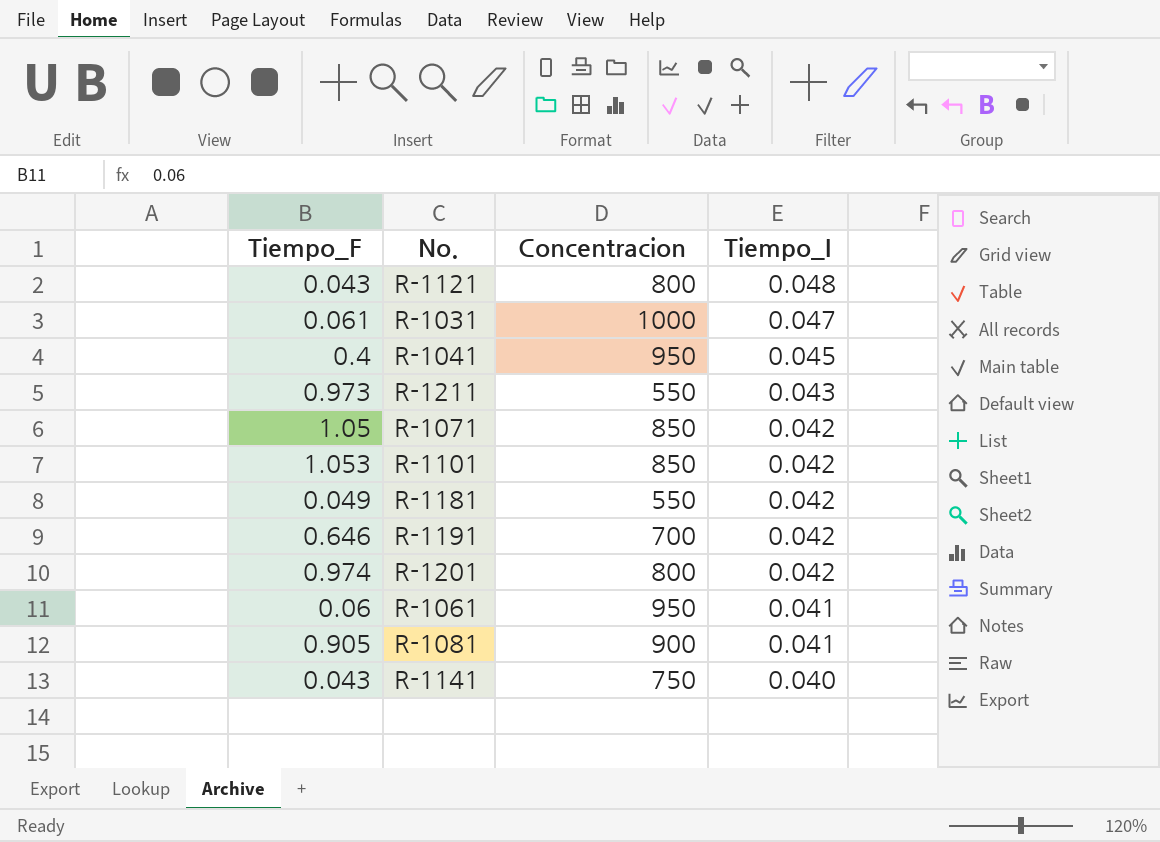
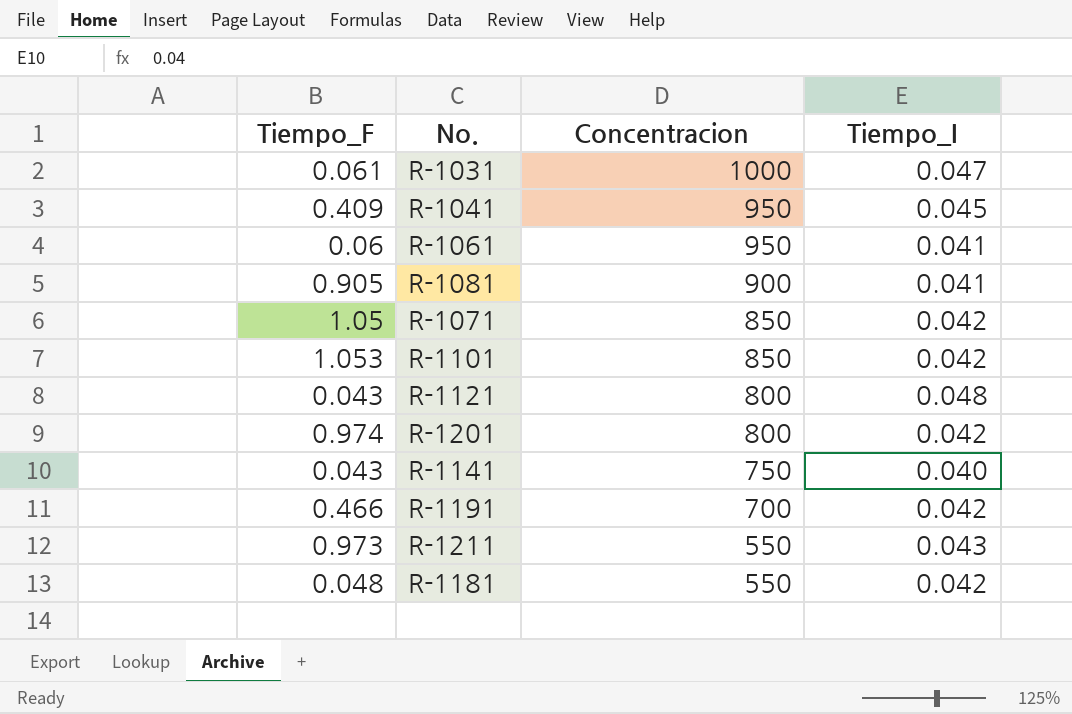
row order: Tiempo_I descending -> Concentracion descending
R-1041 | Tiempo_F: 0.4 -> 0.409
R-1191 | Tiempo_F: 0.646 -> 0.466
R-1181 | Tiempo_F: 0.049 -> 0.048

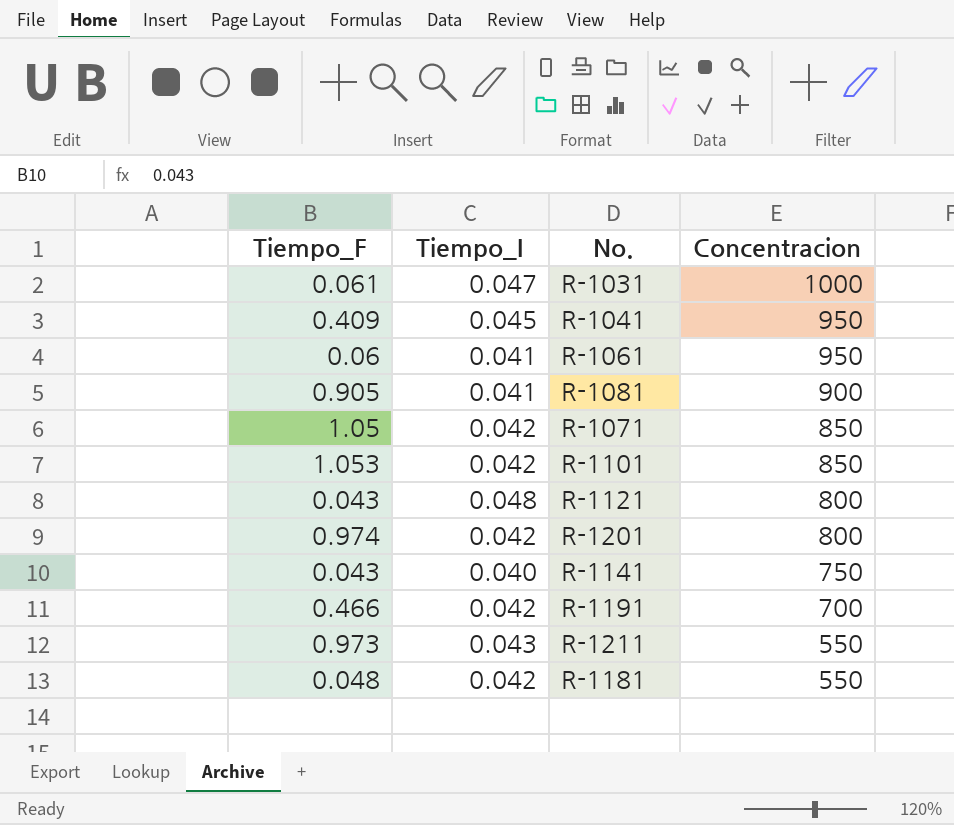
column Tiempo_I | position: 4 -> 2

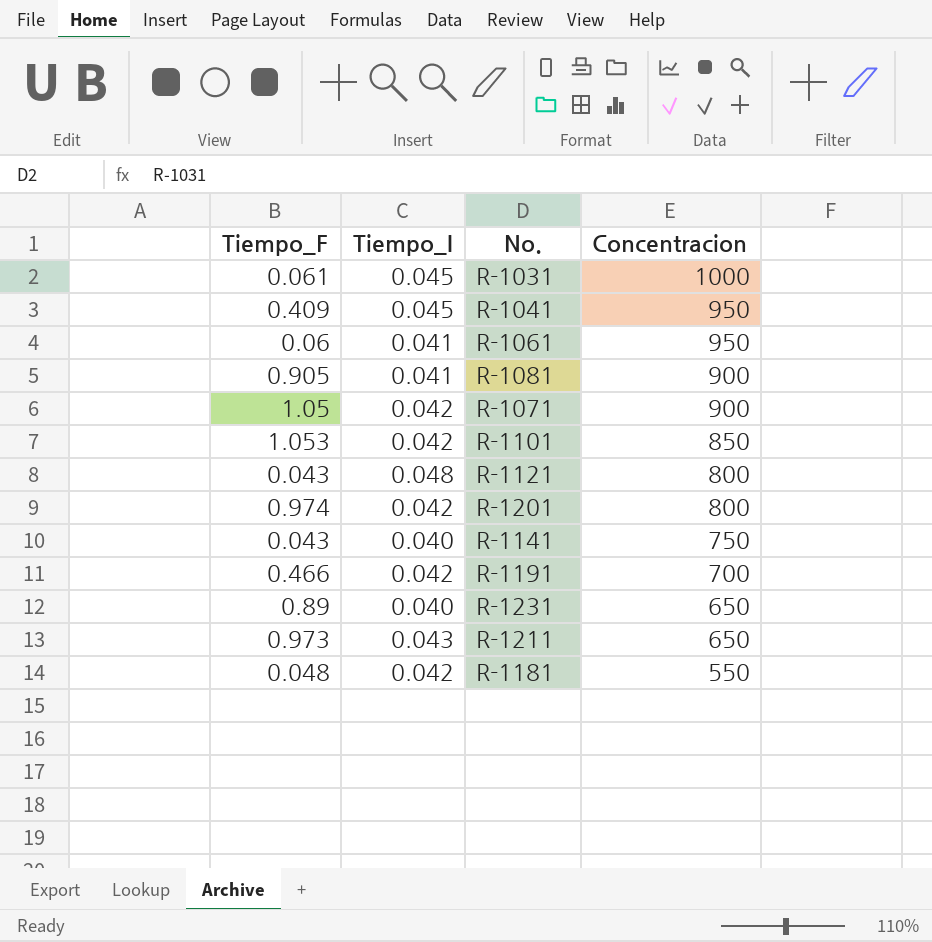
R-1031 | Tiempo_I: 0.047 -> 0.045
R-1071 | Concentracion: 850 -> 900
row R-1231: none -> 0.89 | 0.040 | 650
R-1211 | Concentracion: 550 -> 650

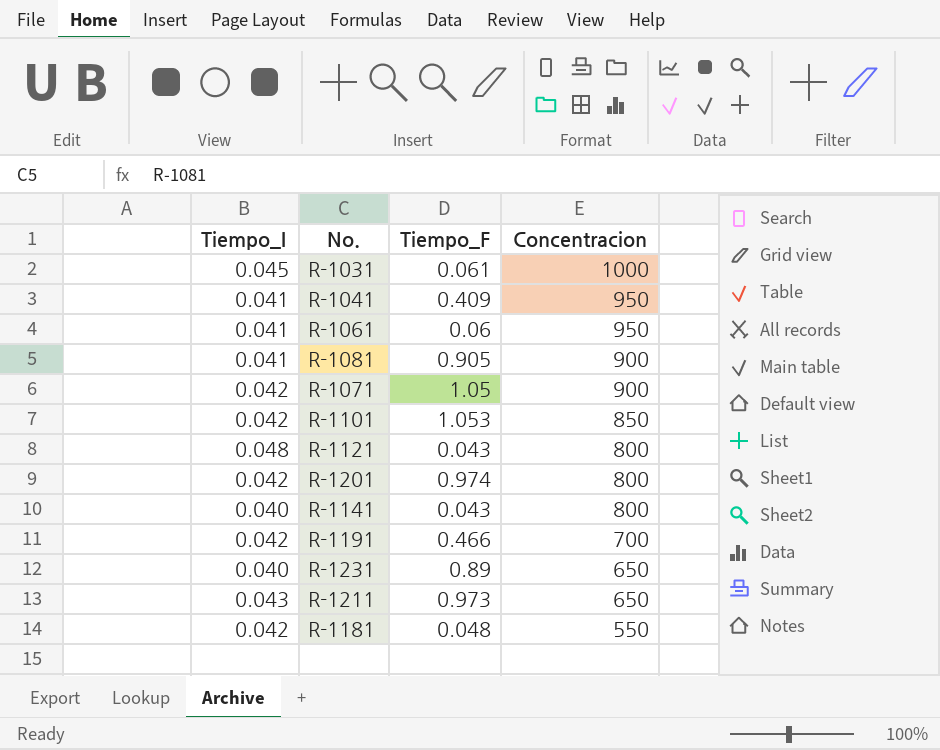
column Tiempo_F | position: 1 -> 3
R-1041 | Tiempo_I: 0.045 -> 0.041
R-1141 | Concentracion: 750 -> 800

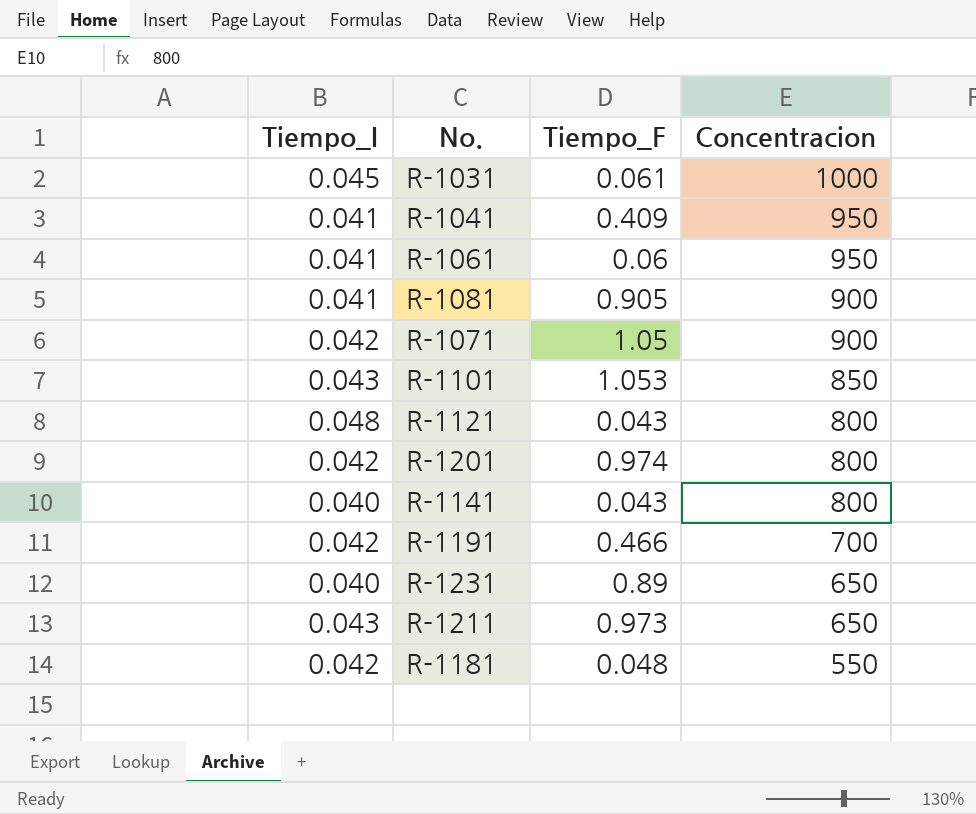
R-1101 | Tiempo_I: 0.042 -> 0.043

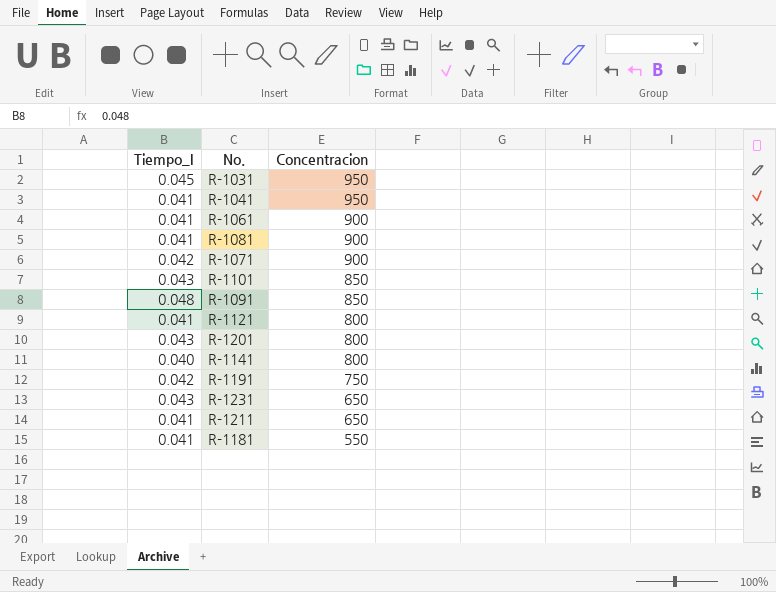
column Tiempo_F | position: 3 -> none
R-1031 | Concentracion: 1000 -> 950
R-1061 | Concentracion: 950 -> 900
row R-1091: none -> 0.048 | 850
R-1121 | Tiempo_I: 0.048 -> 0.041
R-1201 | Tiempo_I: 0.042 -> 0.043
R-1191 | Concentracion: 700 -> 750
R-1231 | Tiempo_I: 0.040 -> 0.043
R-1211 | Tiempo_I: 0.043 -> 0.041
R-1181 | Tiempo_I: 0.042 -> 0.041

